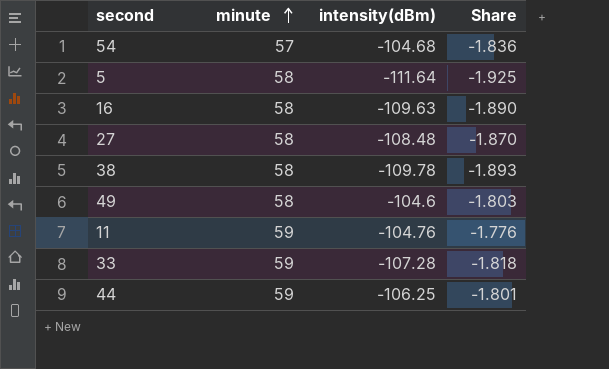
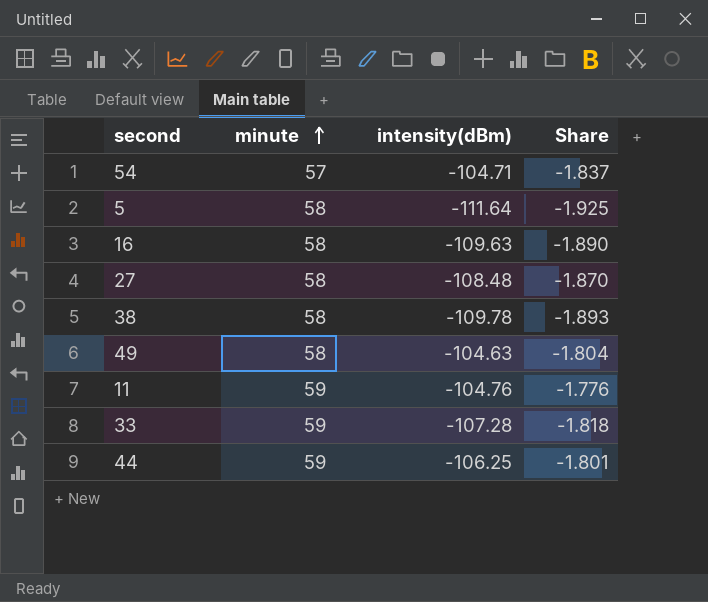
54 | intensity(dBm): -104.68 -> -104.71
54 | Share: -1.836 -> -1.837
49 | intensity(dBm): -104.6 -> -104.63
49 | Share: -1.803 -> -1.804

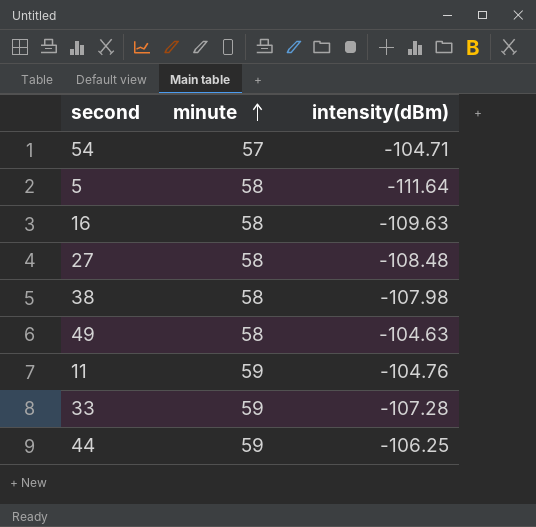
column Share | formula: [intensity(dBm)] / [minute] -> none
38 | intensity(dBm): -109.78 -> -107.98

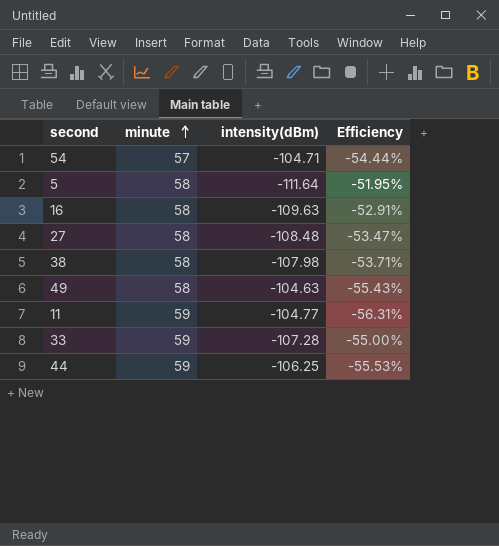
column Efficiency | formula: none -> [minute] / [intensity(dBm)]
11 | intensity(dBm): -104.76 -> -104.77

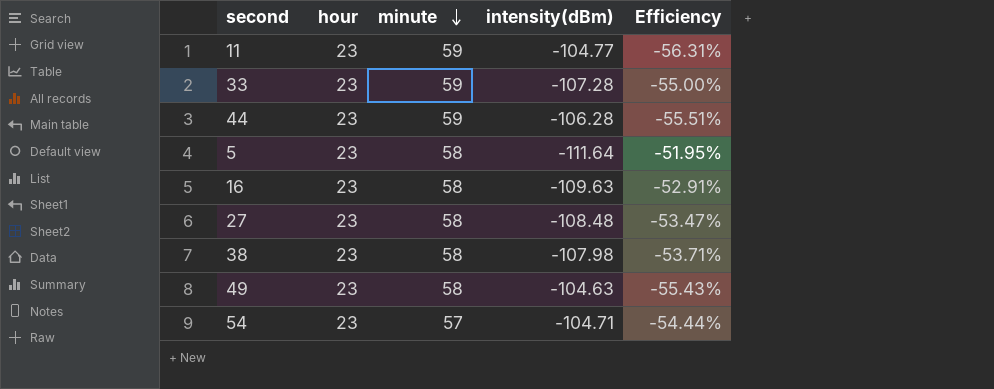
row order: minute ascending -> minute descending
column hour | position: none -> 2
44 | intensity(dBm): -106.25 -> -106.28
44 | Efficiency: -55.53% -> -55.51%

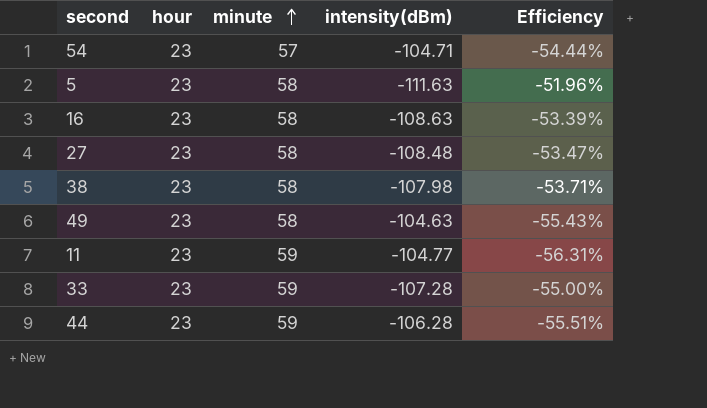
row order: minute descending -> minute ascending
5 | intensity(dBm): -111.64 -> -111.63
5 | Efficiency: -51.95% -> -51.96%
16 | intensity(dBm): -109.63 -> -108.63
16 | Efficiency: -52.91% -> -53.39%

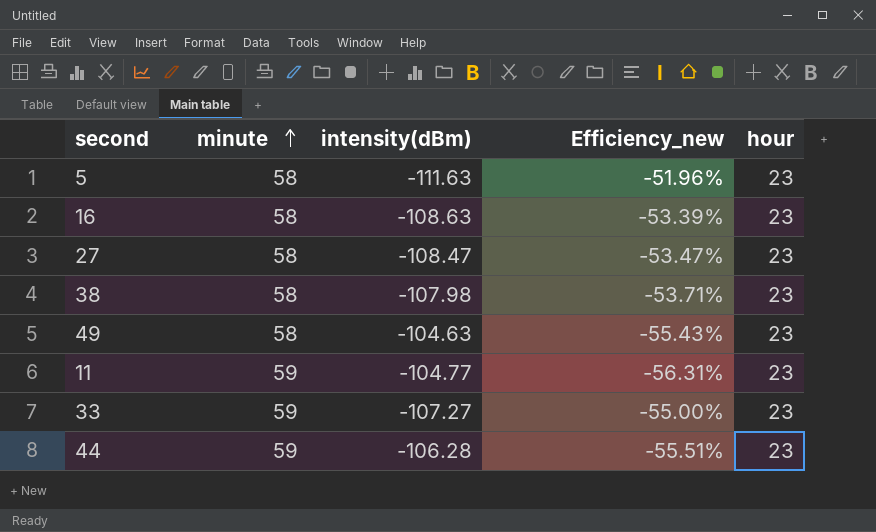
column name: Efficiency -> Efficiency_new
column hour | position: 2 -> 5
row 54: 23 | 57 | -104.71 | -54.44% -> none
27 | intensity(dBm): -108.48 -> -108.47
33 | intensity(dBm): -107.28 -> -107.27

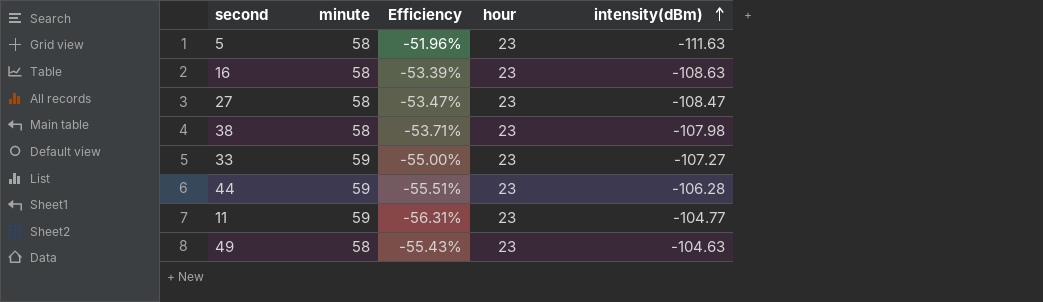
row order: minute ascending -> intensity(dBm) ascending
column name: Efficiency_new -> Efficiency
column intensity(dBm) | position: 3 -> 5

